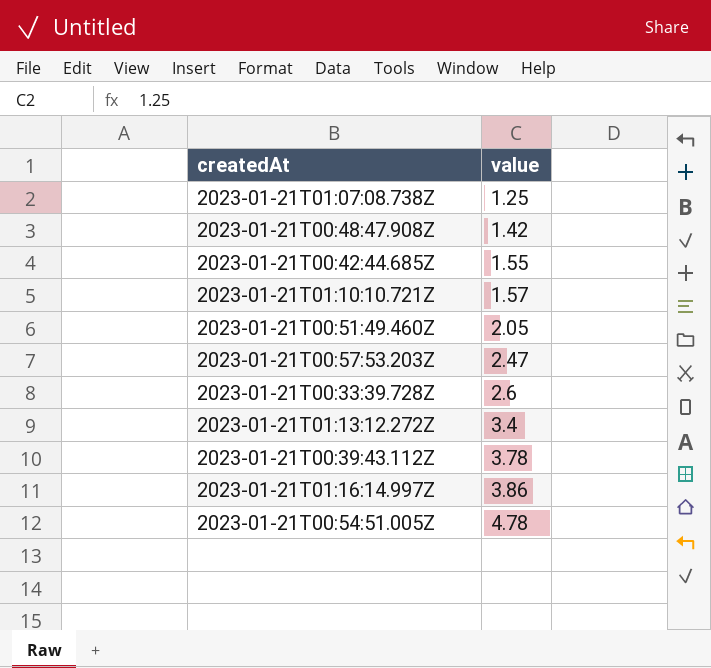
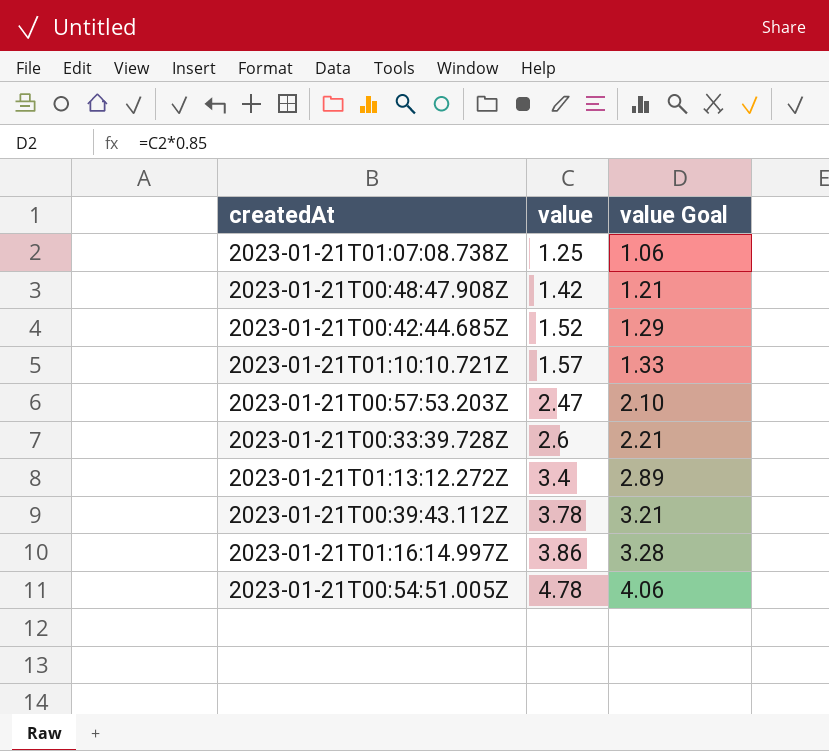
column value Goal | formula: none -> [value] * 0.85
row 2023-01-21T00:51:49.460Z: 2.05 -> none
2023-01-21T00:42:44.685Z | value: 1.55 -> 1.52

